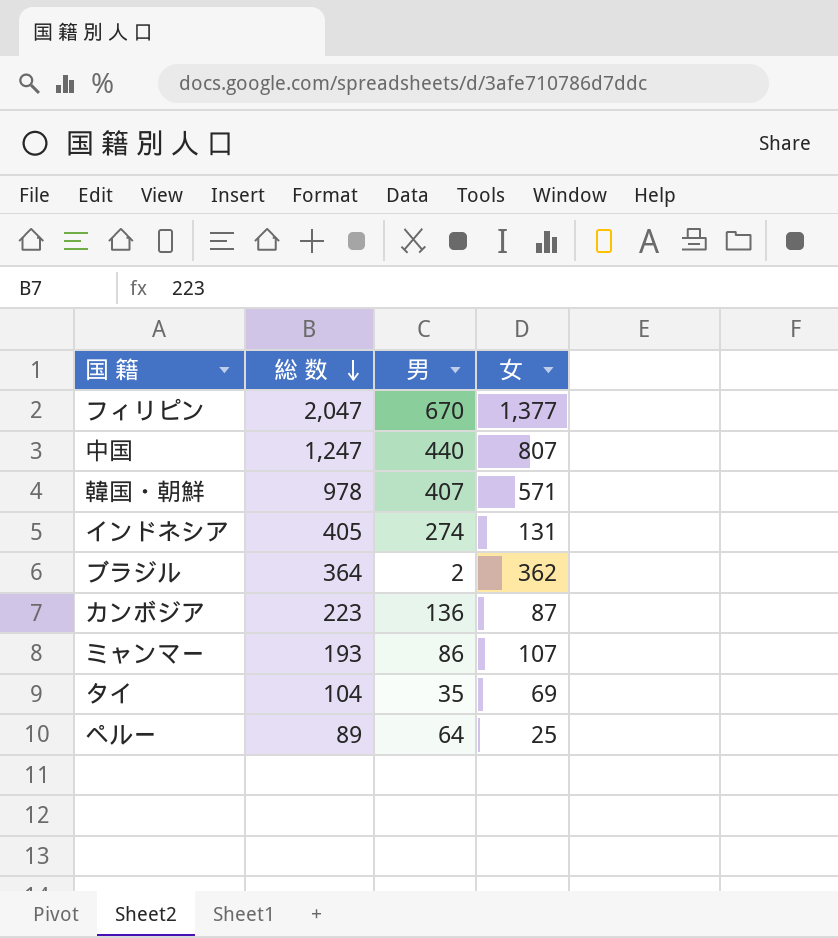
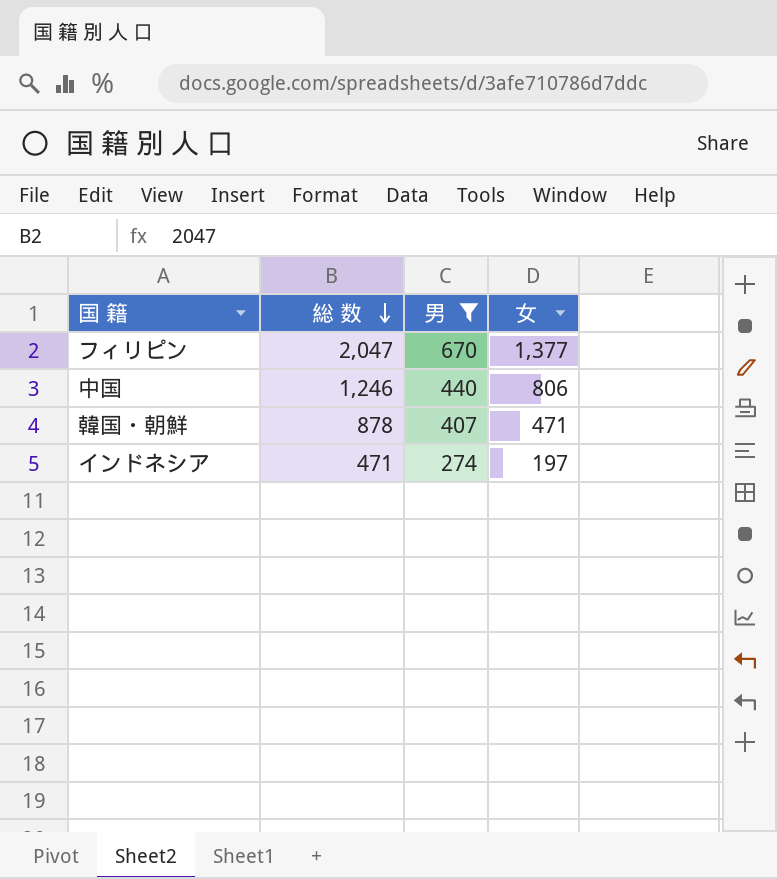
filter: none -> 男 >= 274
中国 | 総 数: 1,247 -> 1,246
中国 | 女: 807 -> 806
韓国・朝鮮 | 総 数: 978 -> 878
韓国・朝鮮 | 女: 571 -> 471
インドネシア | 総 数: 405 -> 471
インドネシア | 女: 131 -> 197

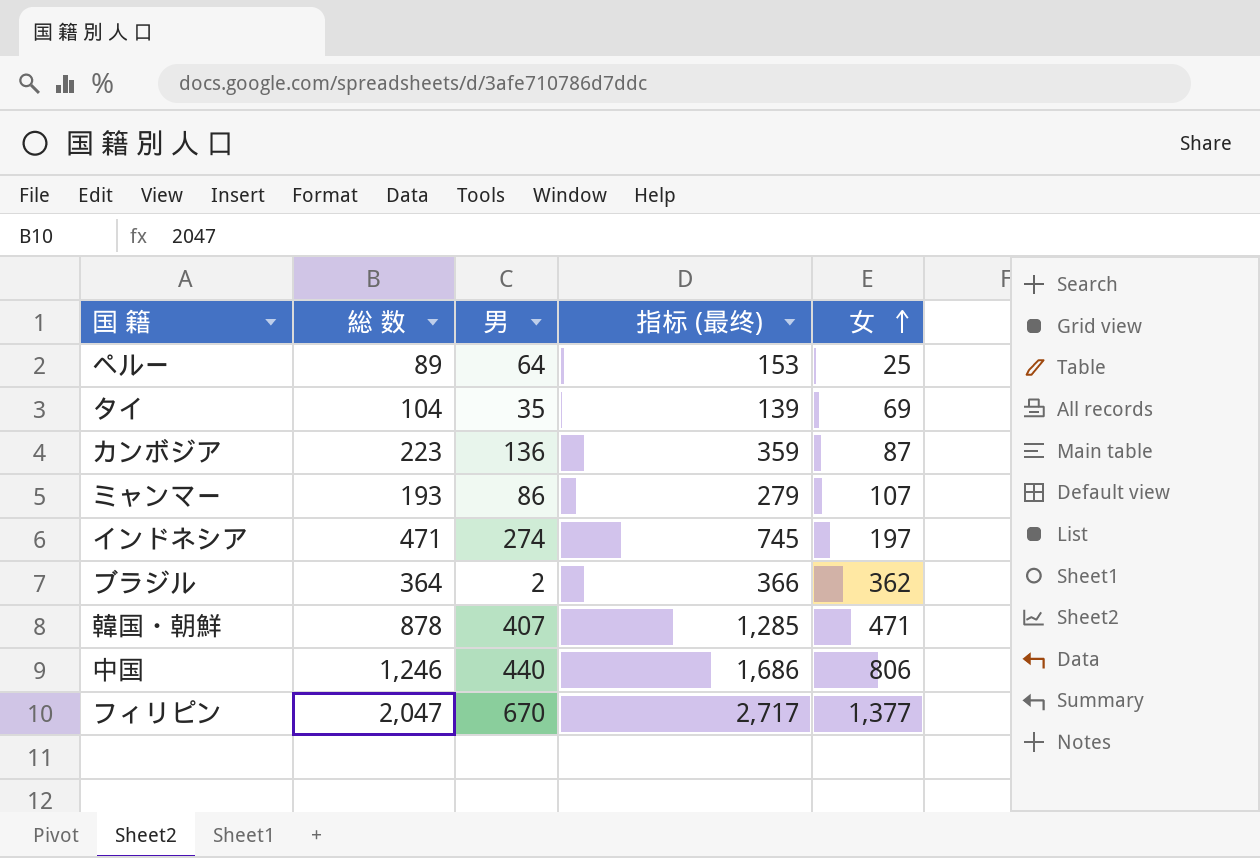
filter: 男 >= 274 -> none
row order: 総 数 descending -> 女 ascending
column 指标 (最终) | formula: none -> [総 数] + [男]

